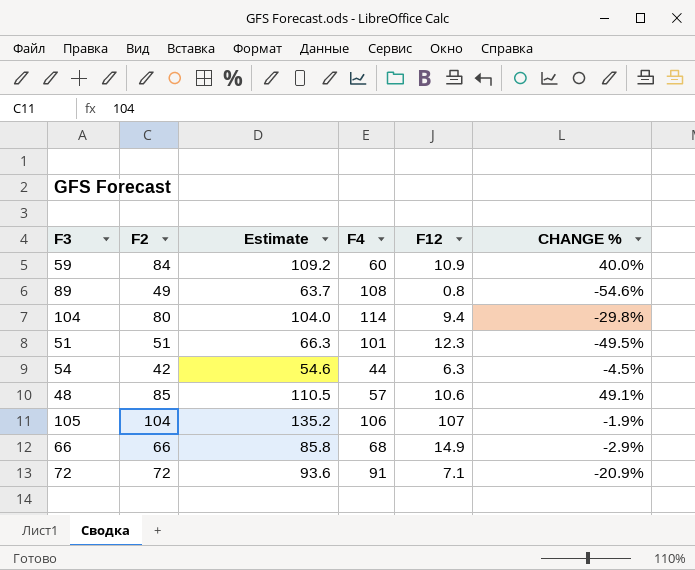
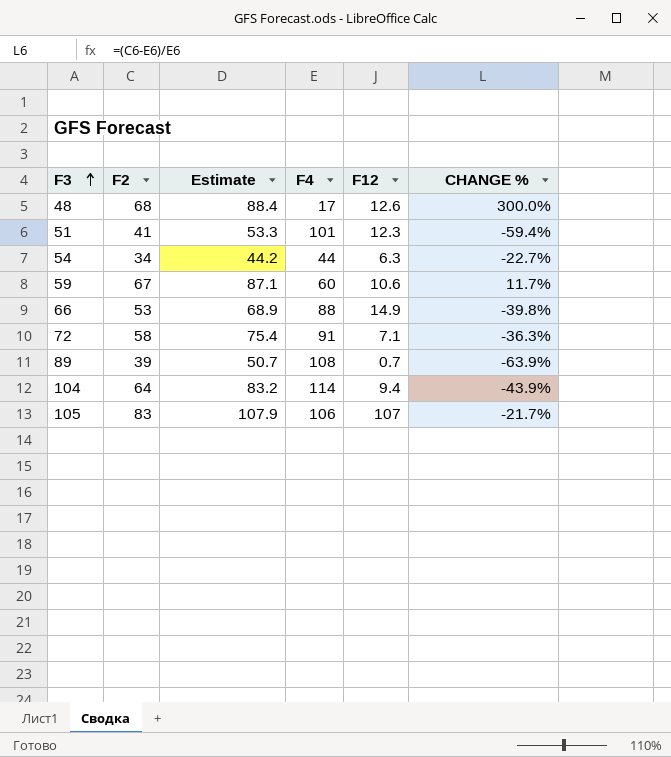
row order: none -> F3 ascending
48 | F2: 85 -> 68
48 | Estimate: 110.5 -> 88.4
48 | F4: 57 -> 17
48 | F12: 10.6 -> 12.6
48 | CHANGE %: 49.1% -> 300.0%
51 | F2: 51 -> 41
51 | Estimate: 66.3 -> 53.3
51 | CHANGE %: -49.5% -> -59.4%
54 | F2: 42 -> 34
54 | Estimate: 54.6 -> 44.2
54 | CHANGE %: -4.5% -> -22.7%
59 | F2: 84 -> 67
59 | Estimate: 109.2 -> 87.1
59 | F12: 10.9 -> 10.6
59 | CHANGE %: 40.0% -> 11.7%
66 | F2: 66 -> 53
66 | Estimate: 85.8 -> 68.9
66 | F4: 68 -> 88
66 | CHANGE %: -2.9% -> -39.8%
72 | F2: 72 -> 58
72 | Estimate: 93.6 -> 75.4
72 | CHANGE %: -20.9% -> -36.3%
89 | F2: 49 -> 39
89 | Estimate: 63.7 -> 50.7
89 | F12: 0.8 -> 0.7
89 | CHANGE %: -54.6% -> -63.9%
104 | F2: 80 -> 64
104 | Estimate: 104.0 -> 83.2
104 | CHANGE %: -29.8% -> -43.9%
105 | F2: 104 -> 83
105 | Estimate: 135.2 -> 107.9
105 | CHANGE %: -1.9% -> -21.7%

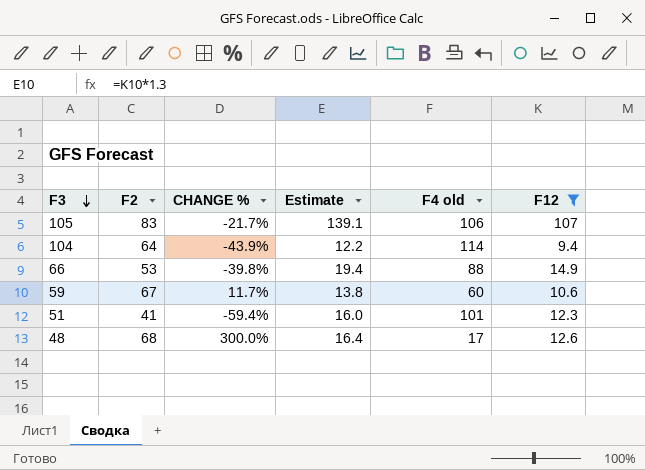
filter: none -> F12 >= 9.4
row order: F3 ascending -> F3 descending
column CHANGE % | position: 6 -> 3
column Estimate | formula: [F2] * 1.3 -> [F12] * 1.3
column name: F4 -> F4 old

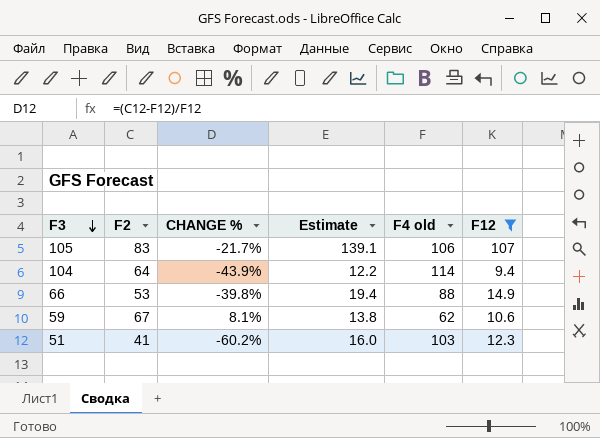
row 48: 68 | 300.0% | 16.4 | 17 | 12.6 -> none
59 | CHANGE %: 11.7% -> 8.1%
59 | F4 old: 60 -> 62
51 | CHANGE %: -59.4% -> -60.2%
51 | F4 old: 101 -> 103

